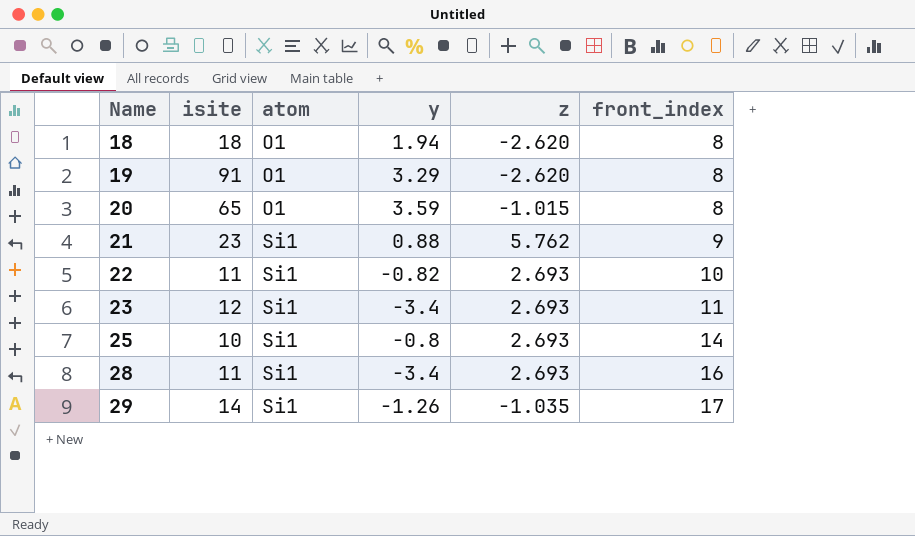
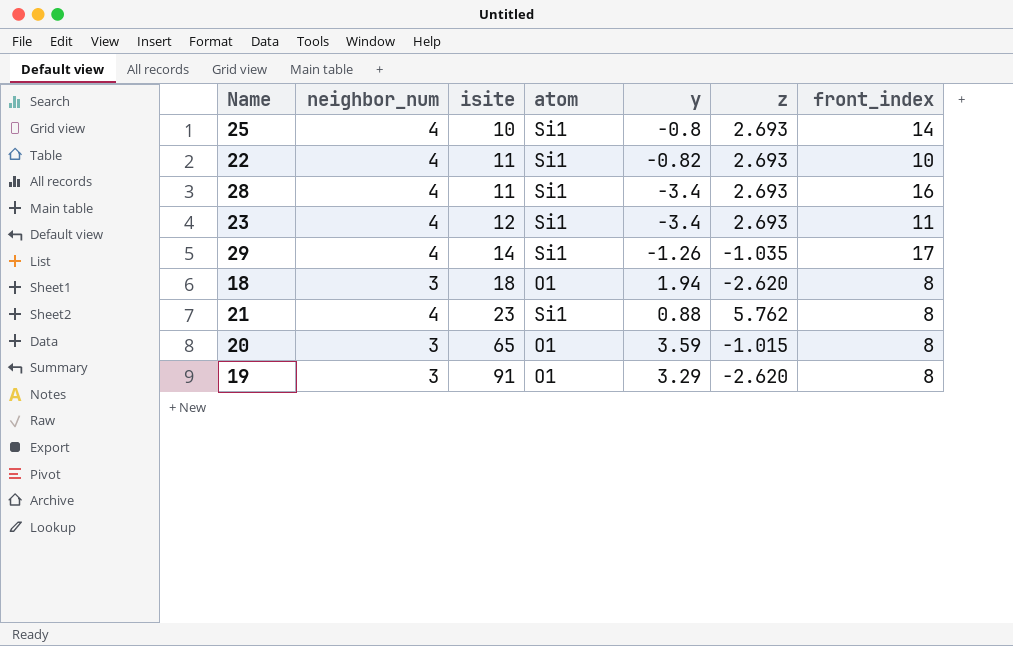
row order: Name ascending -> isite ascending
column neighbor_num | position: none -> 2
21 | front_index: 9 -> 8

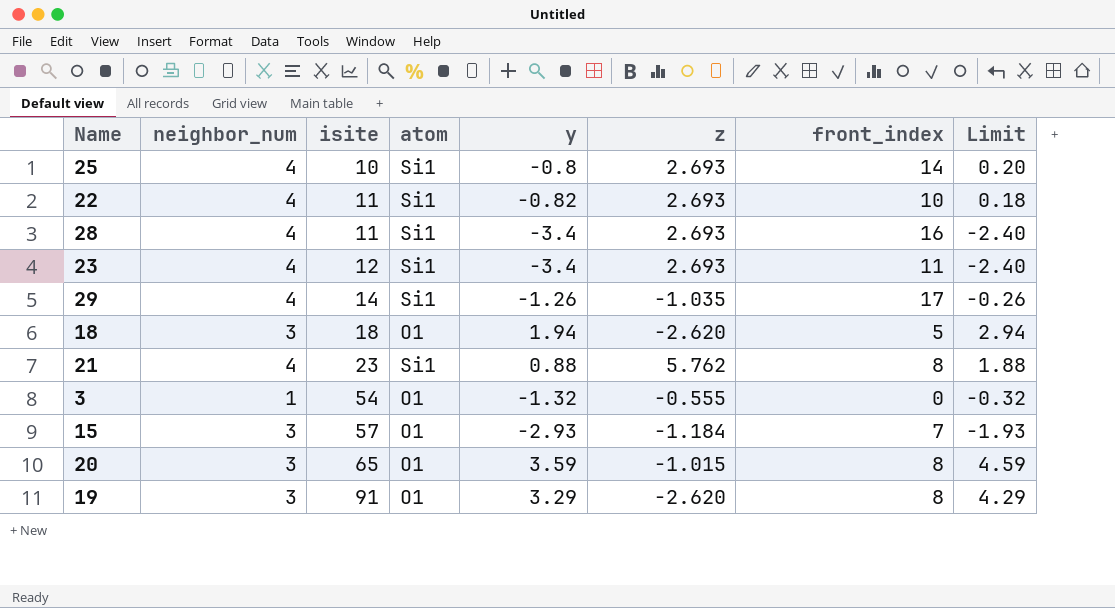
column Limit | formula: none -> [y] + 1
18 | front_index: 8 -> 5
row 3: none -> 1 | 54 | O1 | -1.32 | -0.555 | 0 | -0.32
row 15: none -> 3 | 57 | O1 | -2.93 | -1.184 | 7 | -1.93

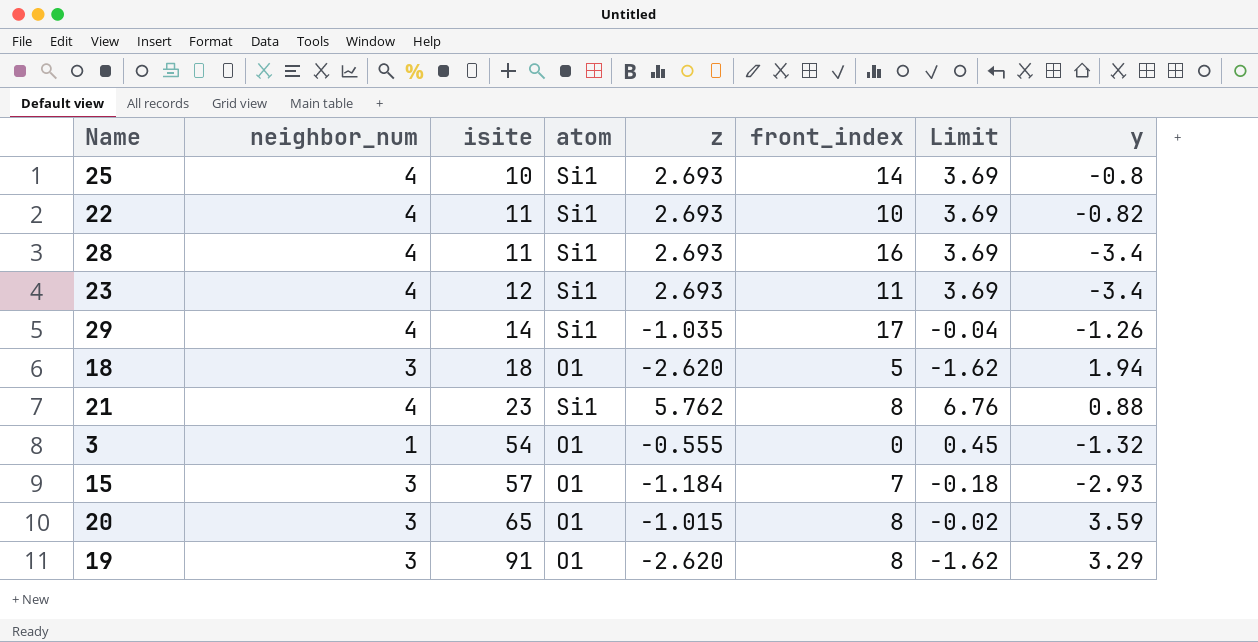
column Limit | formula: [y] + 1 -> [z] + 1
column y | position: 5 -> 8

